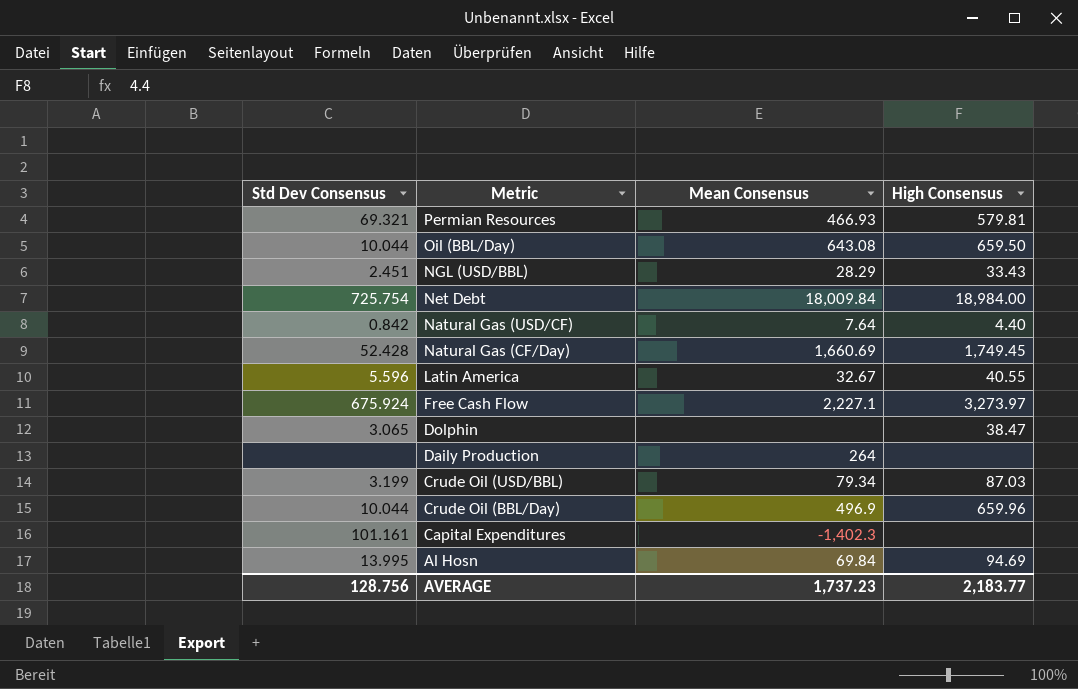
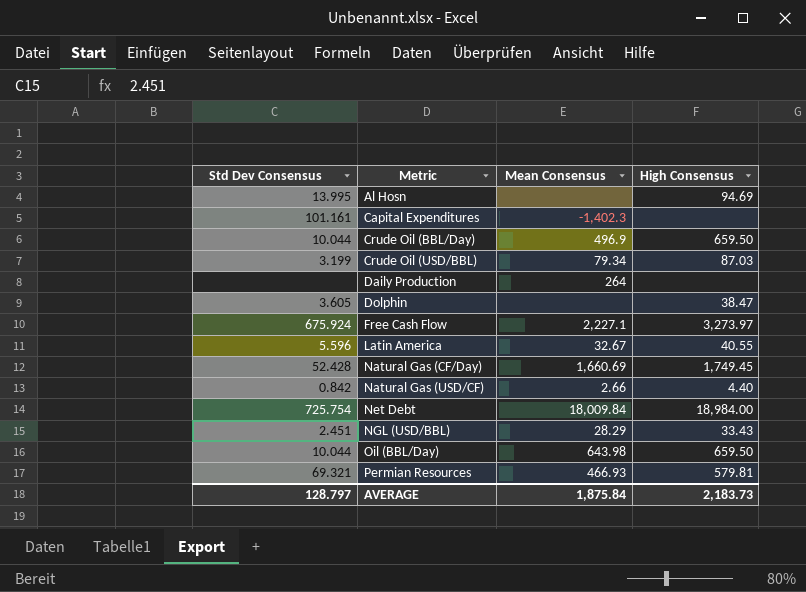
row order: Metric descending -> Metric ascending
Al Hosn | Mean Consensus: 69.84 -> none
Crude Oil (BBL/Day) | High Consensus: 659.96 -> 659.50
Dolphin | Std Dev Consensus: 3.065 -> 3.605
Natural Gas (USD/CF) | Mean Consensus: 7.64 -> 2.66
Oil (BBL/Day) | Mean Consensus: 643.08 -> 643.98
AVERAGE | Std Dev Consensus: 128.756 -> 128.797
AVERAGE | Mean Consensus: 1,737.23 -> 1,875.84
AVERAGE | High Consensus: 2,183.77 -> 2,183.73

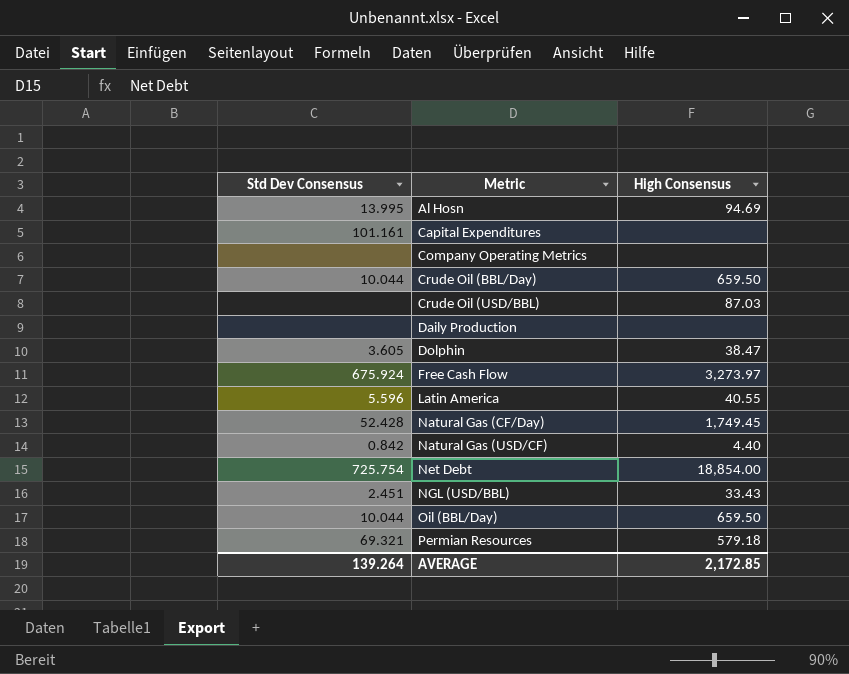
column Mean Consensus | position: 3 -> none
row Company Operating Metrics: none -> none | none
Crude Oil (USD/BBL) | Std Dev Consensus: 3.199 -> none
Net Debt | High Consensus: 18,984.00 -> 18,854.00
Permian Resources | High Consensus: 579.81 -> 579.18
AVERAGE | Std Dev Consensus: 128.797 -> 139.264
AVERAGE | High Consensus: 2,183.73 -> 2,172.85

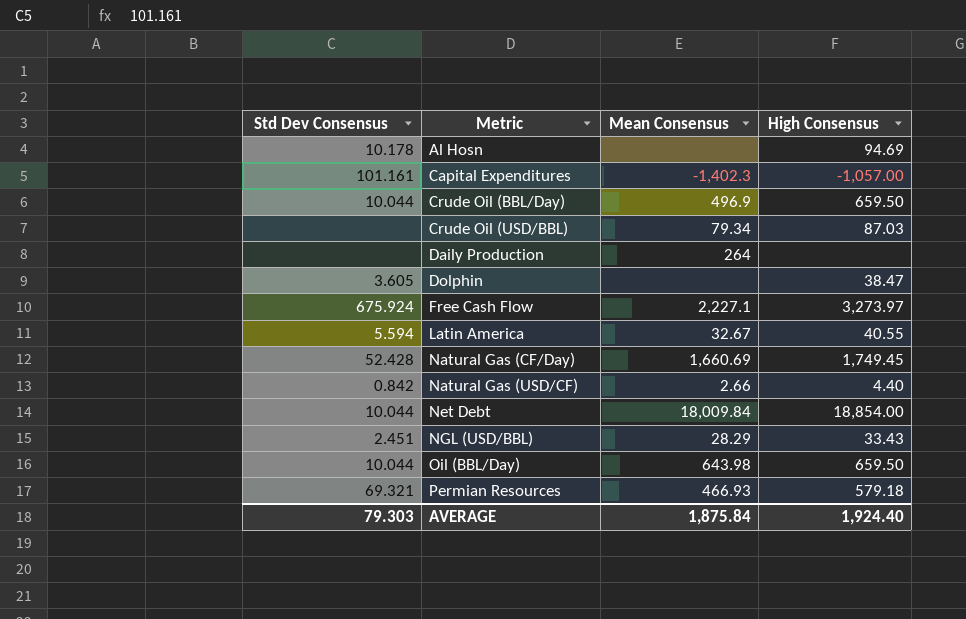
column Mean Consensus | position: none -> 3
row Company Operating Metrics: none | none -> none
Al Hosn | Std Dev Consensus: 13.995 -> 10.178
Capital Expenditures | High Consensus: none -> -1,057.00
Latin America | Std Dev Consensus: 5.596 -> 5.594
Net Debt | Std Dev Consensus: 725.754 -> 10.044
AVERAGE | Std Dev Consensus: 139.264 -> 79.303
AVERAGE | High Consensus: 2,172.85 -> 1,924.40

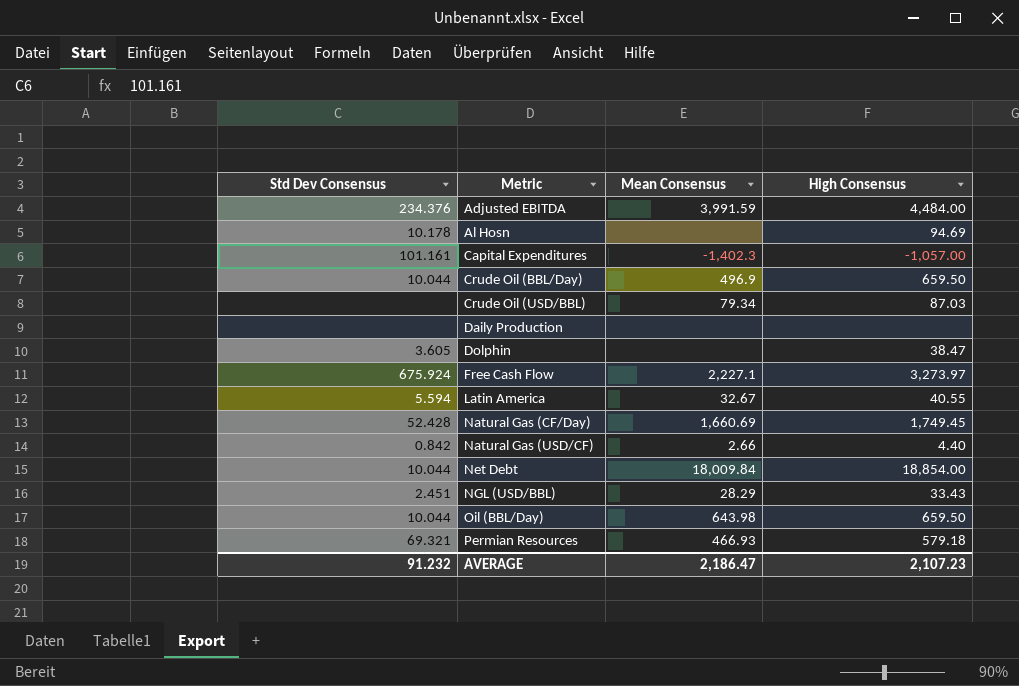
row Adjusted EBITDA: none -> 234.376 | 3,991.59 | 4,484.00
Daily Production | Mean Consensus: 264 -> none
AVERAGE | Std Dev Consensus: 79.303 -> 91.232
AVERAGE | Mean Consensus: 1,875.84 -> 2,186.47
AVERAGE | High Consensus: 1,924.40 -> 2,107.23

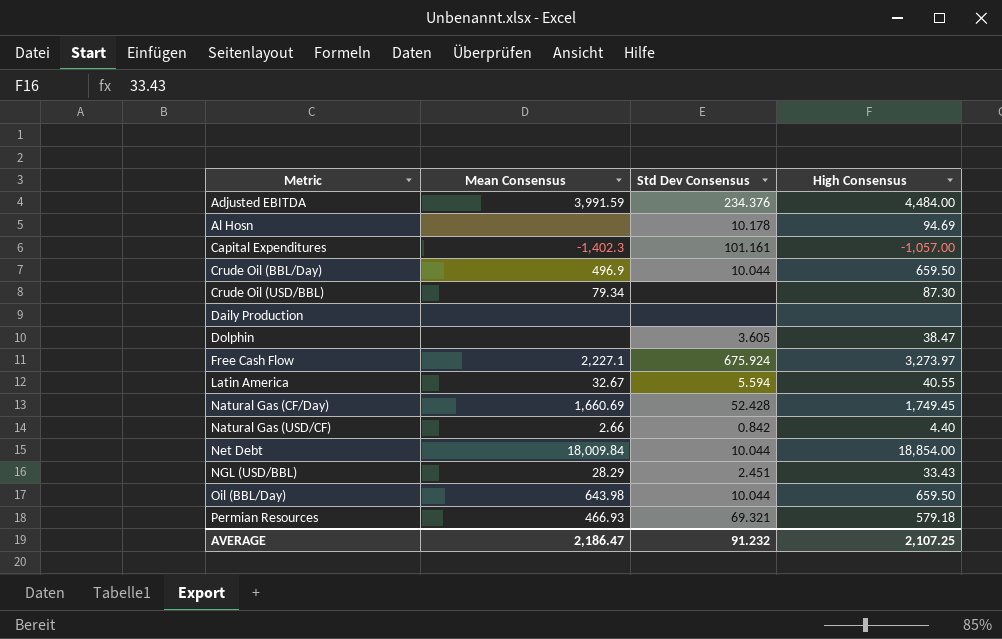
column Std Dev Consensus | position: 1 -> 3
Crude Oil (USD/BBL) | High Consensus: 87.03 -> 87.30
AVERAGE | High Consensus: 2,107.23 -> 2,107.25

